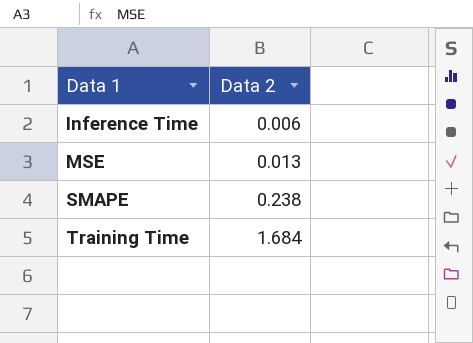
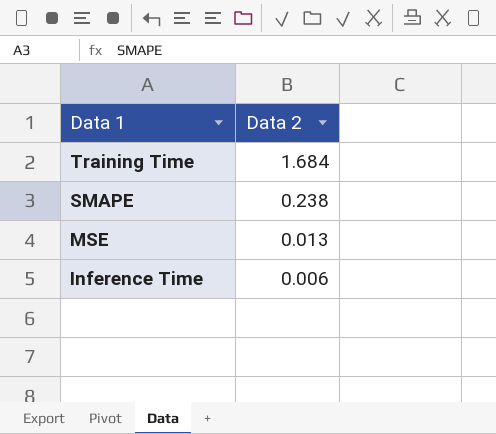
row order: Data 1 ascending -> Data 1 descending

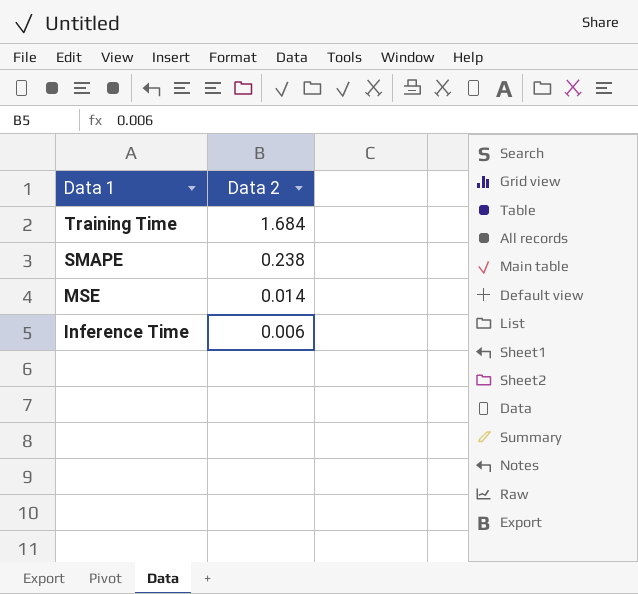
MSE | Data 2: 0.013 -> 0.014

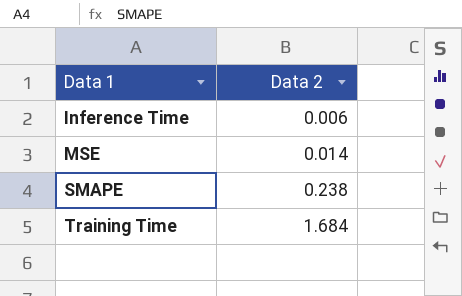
row order: Data 1 descending -> Data 1 ascending

